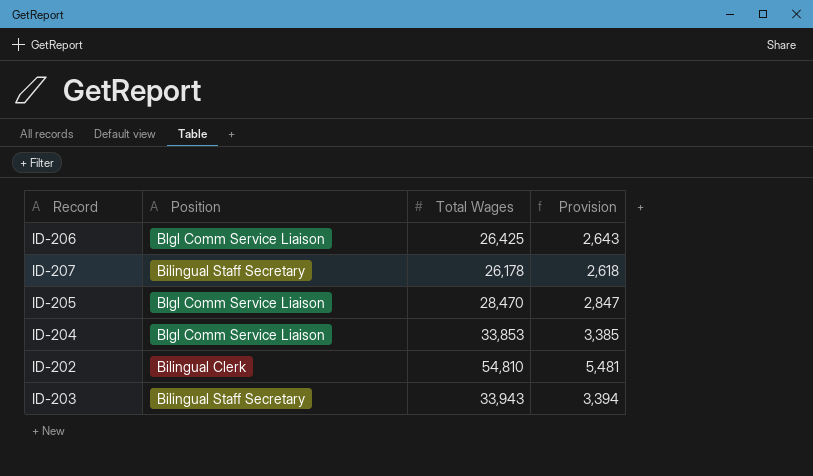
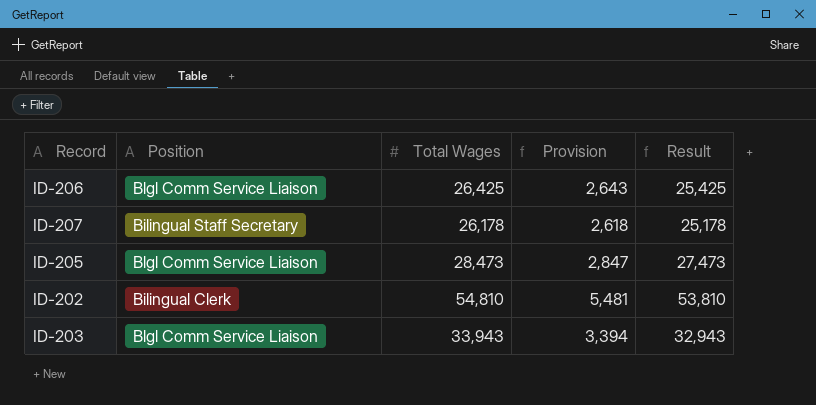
column Result | formula: none -> [Total Wages] - 1000
row ID-204: Blgl Comm Service Liaison | 33,853 | 3,385 -> none
ID-205 | Total Wages: 28,470 -> 28,473
ID-203 | Position: Bilingual Staff Secretary -> Blgl Comm Service Liaison

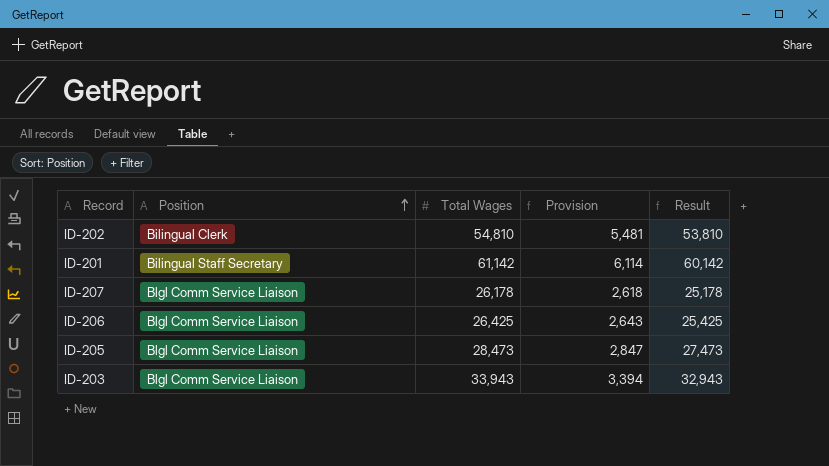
row order: none -> Position ascending
row ID-201: none -> Bilingual Staff Secretary | 61,142 | 6,114 | 60,142
ID-207 | Position: Bilingual Staff Secretary -> Blgl Comm Service Liaison

